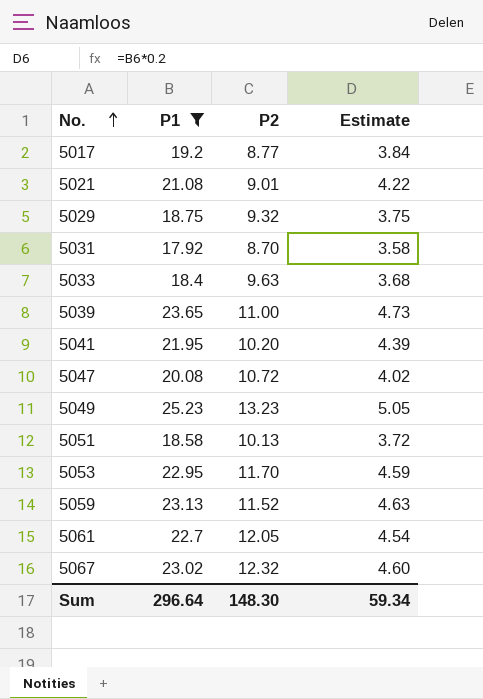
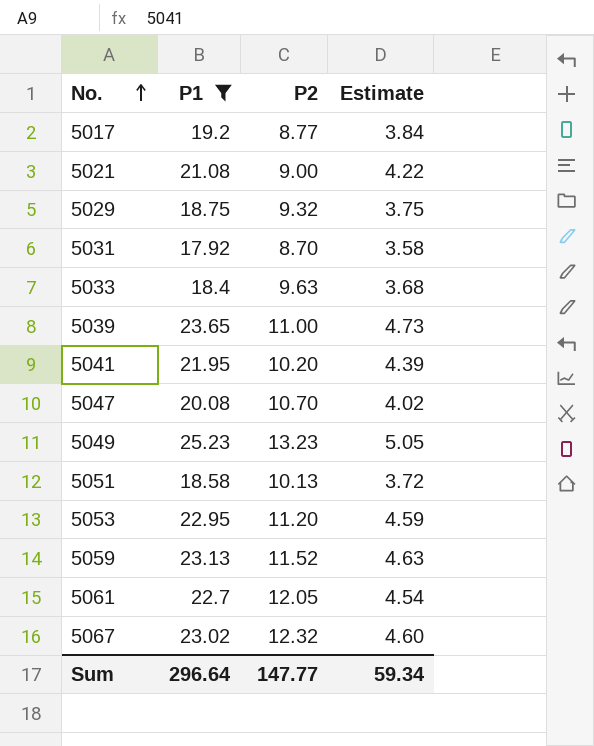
5021 | P2: 9.01 -> 9.00
5047 | P2: 10.72 -> 10.70
5053 | P2: 11.70 -> 11.20
Sum | P2: 148.30 -> 147.77

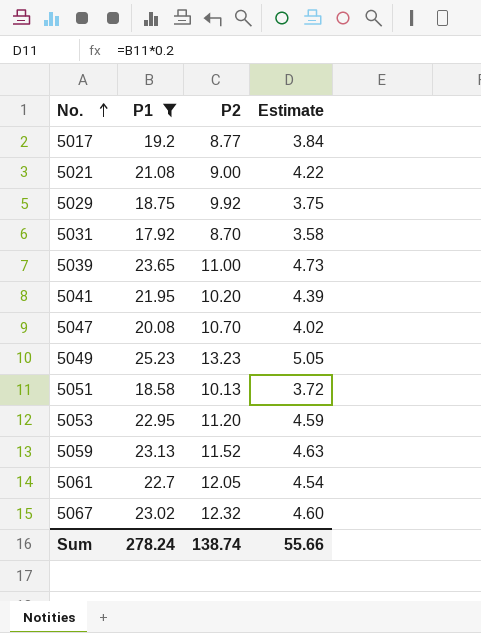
row 5033: 18.4 | 9.63 | 3.68 -> none
5029 | P2: 9.32 -> 9.92
Sum | P1: 296.64 -> 278.24
Sum | P2: 147.77 -> 138.74
Sum | Estimate: 59.34 -> 55.66

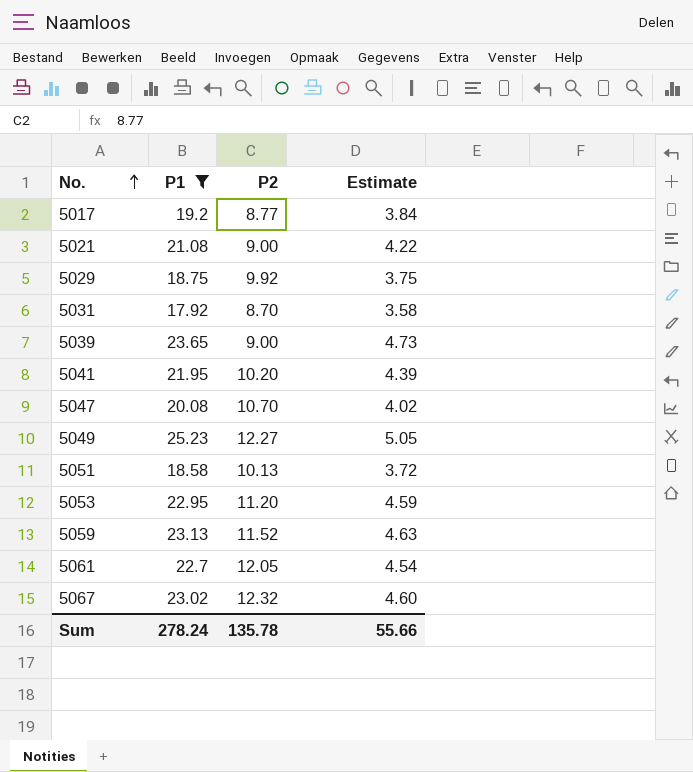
5039 | P2: 11.00 -> 9.00
5049 | P2: 13.23 -> 12.27
Sum | P2: 138.74 -> 135.78

